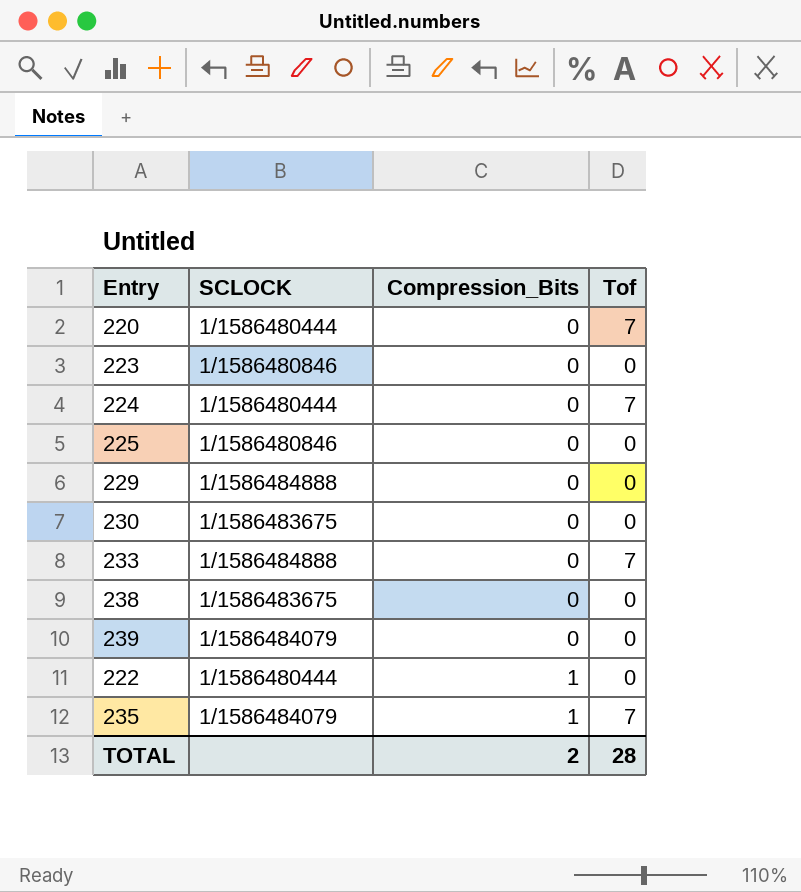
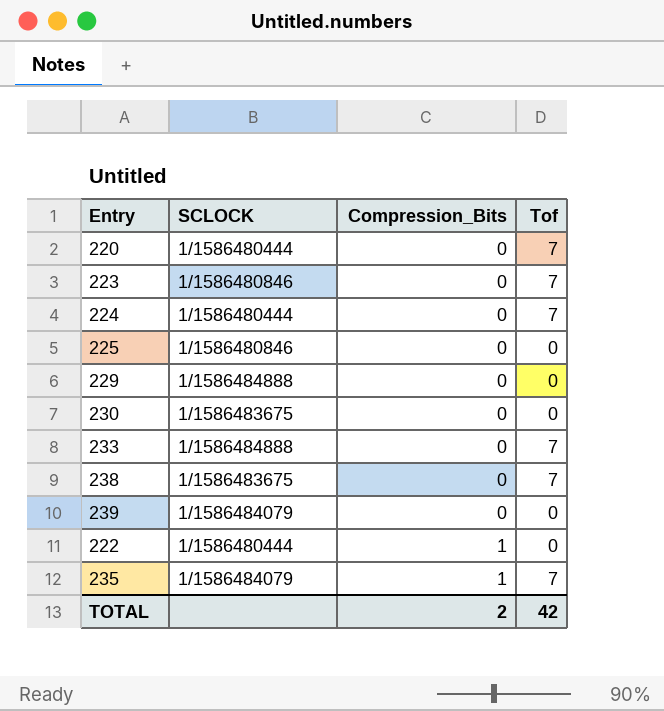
223 | Tof: 0 -> 7
238 | Tof: 0 -> 7
TOTAL | Tof: 28 -> 42

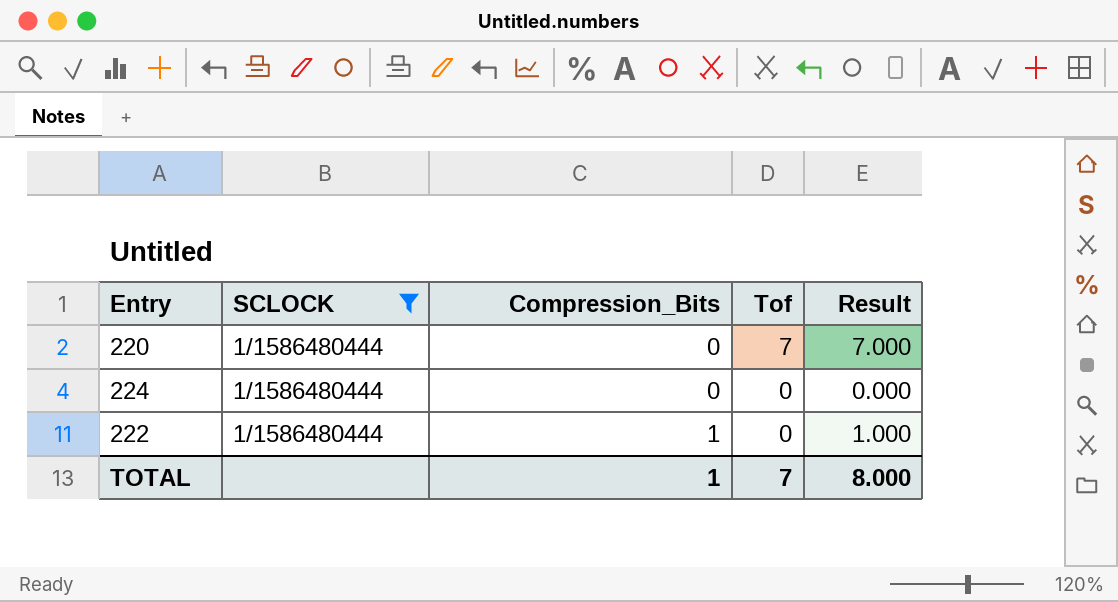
filter: none -> SCLOCK = 1/1586480444
column Result | formula: none -> [Compression_Bits] + [Tof]
224 | Tof: 7 -> 0
TOTAL | Compression_Bits: 2 -> 1
TOTAL | Tof: 42 -> 7

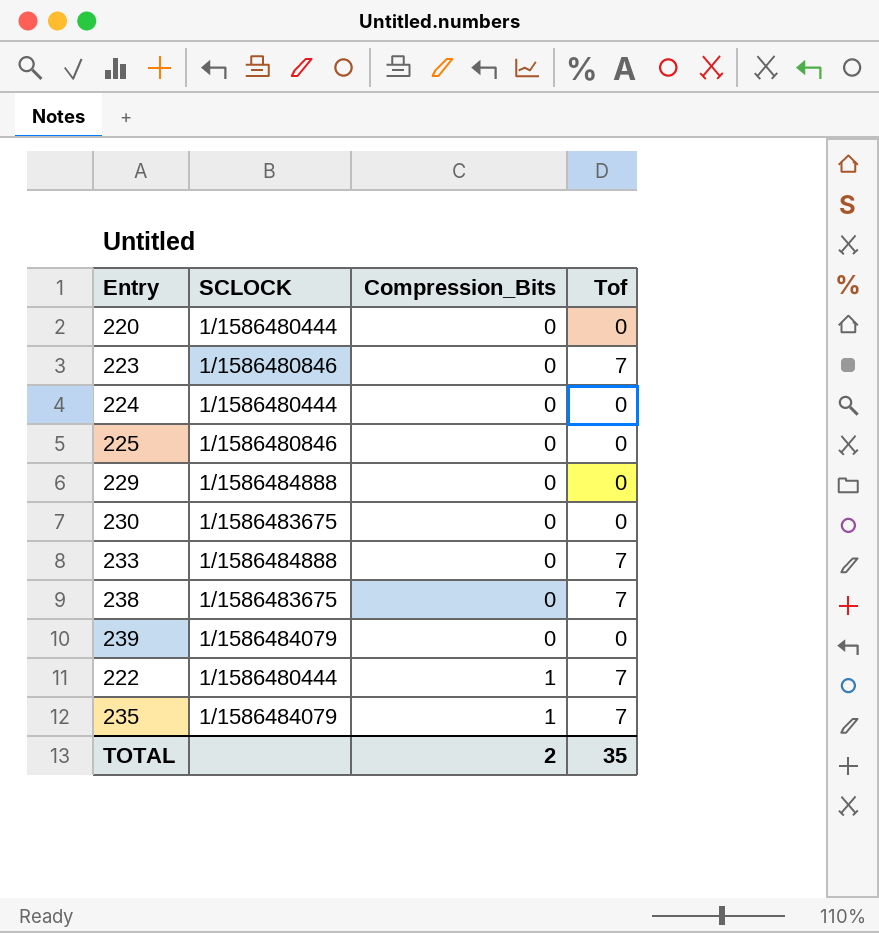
filter: SCLOCK = 1/1586480444 -> none
column Result | formula: [Compression_Bits] + [Tof] -> none
220 | Tof: 7 -> 0
222 | Tof: 0 -> 7
TOTAL | Compression_Bits: 1 -> 2
TOTAL | Tof: 7 -> 35

